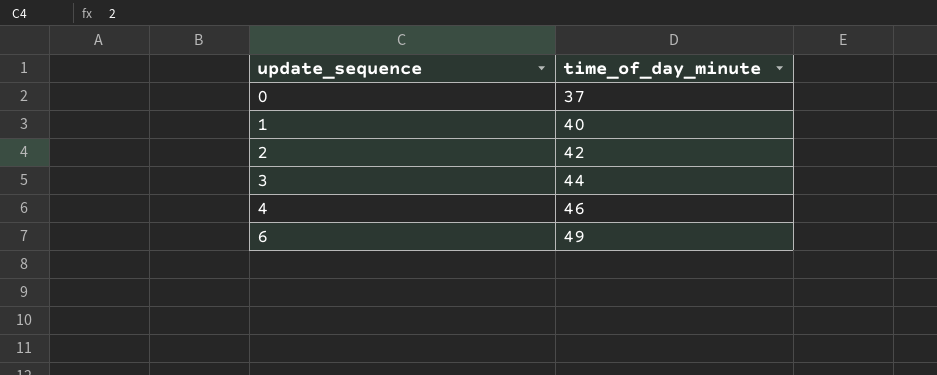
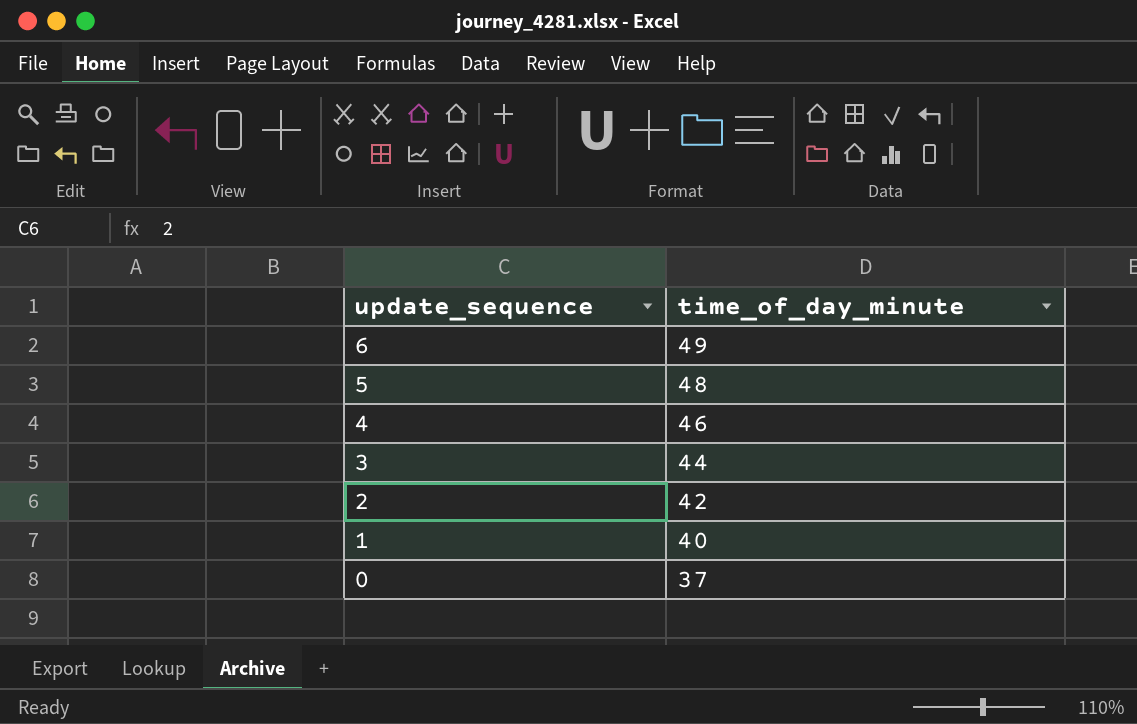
row order: update_sequence ascending -> update_sequence descending
row 5: none -> 48

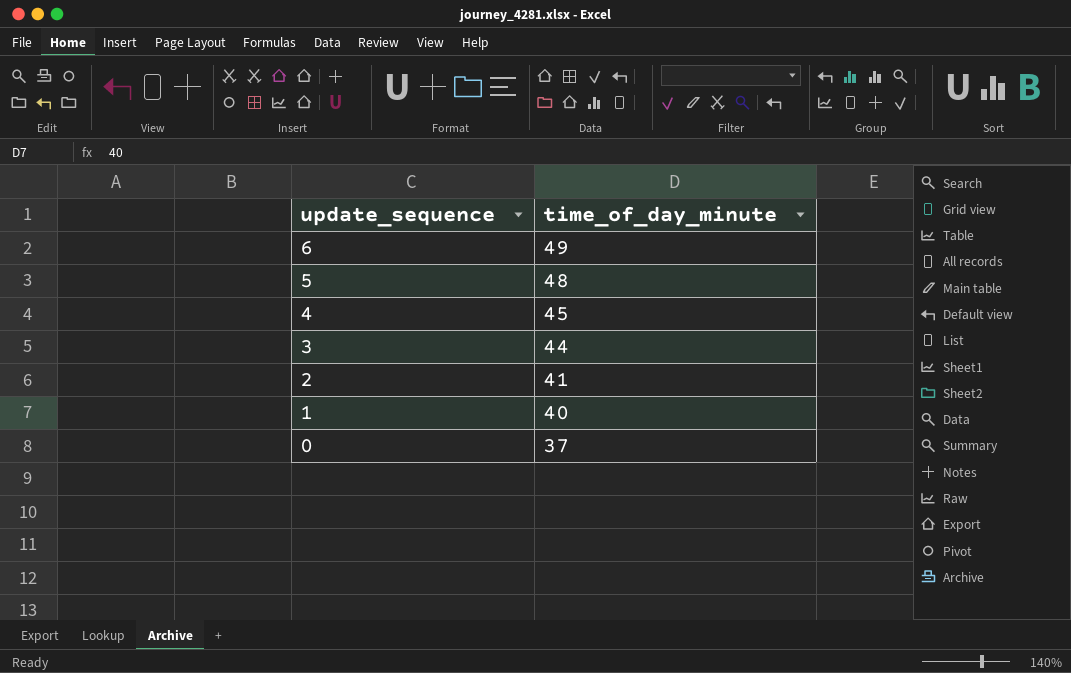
4 | time_of_day_minute: 46 -> 45
2 | time_of_day_minute: 42 -> 41

